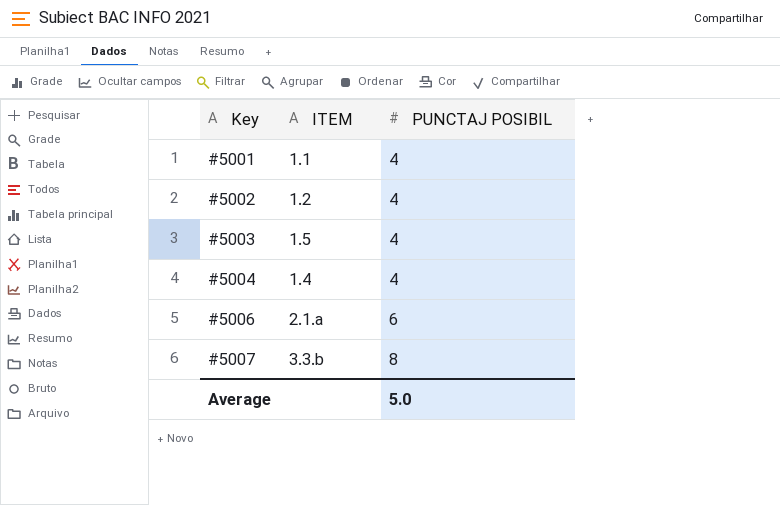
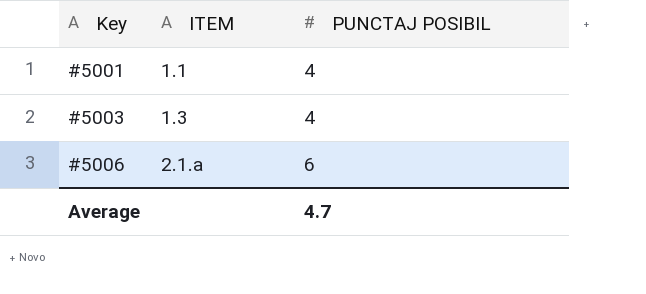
row #5002: 1.2 | 4 -> none
row #5004: 1.4 | 4 -> none
row #5007: 3.3.b | 8 -> none
#5003 | ITEM: 1.5 -> 1.3
Average | PUNCTAJ POSIBIL: 5.0 -> 4.7

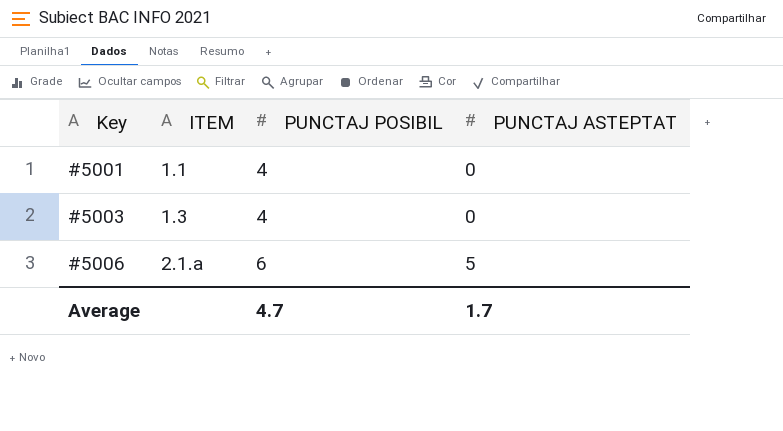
column PUNCTAJ ASTEPTAT | position: none -> 4

